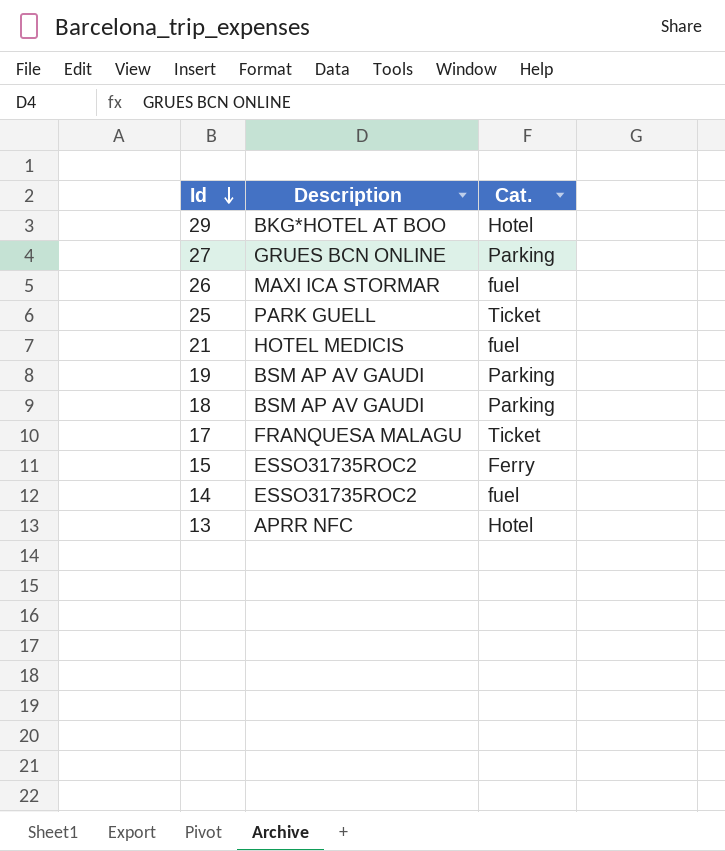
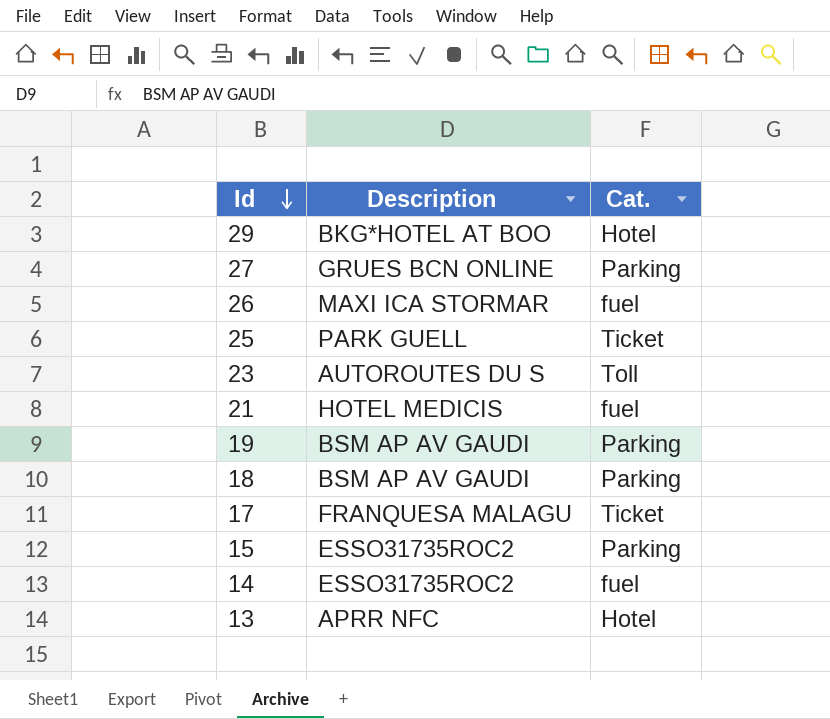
row 23: none -> AUTOROUTES DU S | Toll
15 | Cat.: Ferry -> Parking

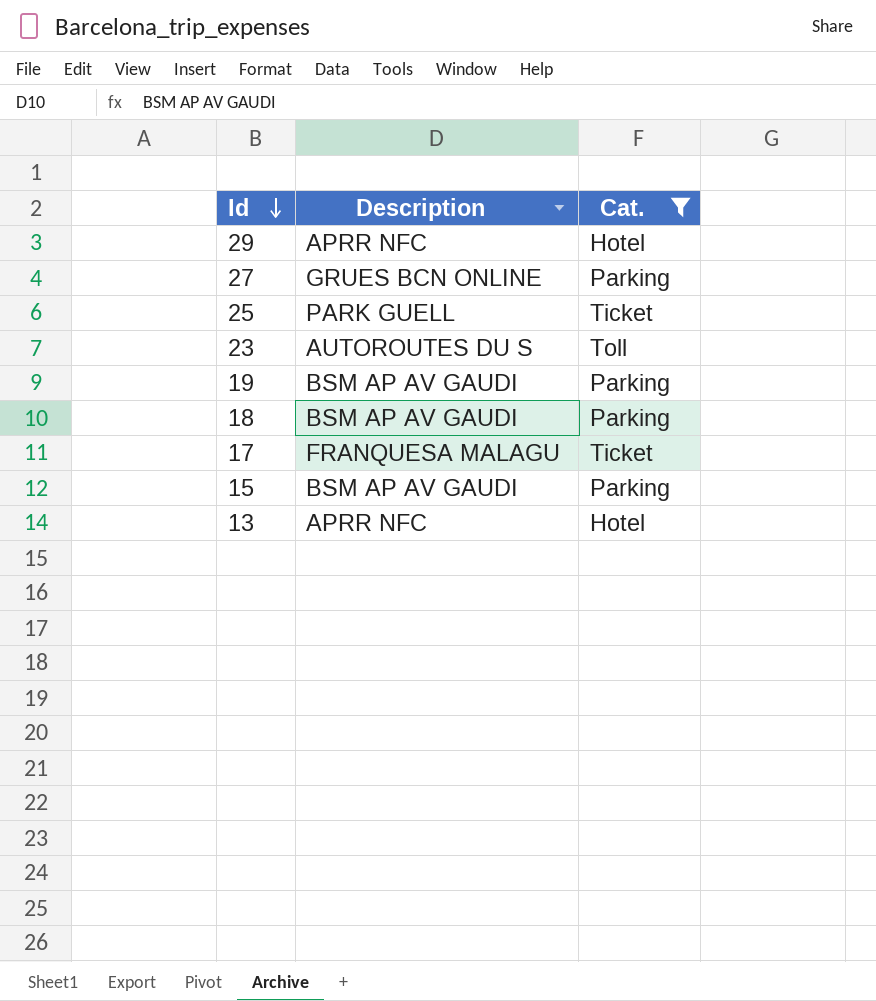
filter: none -> Cat. != fuel
29 | Description: BKG*HOTEL AT BOO -> APRR NFC
15 | Description: ESSO31735ROC2 -> BSM AP AV GAUDI

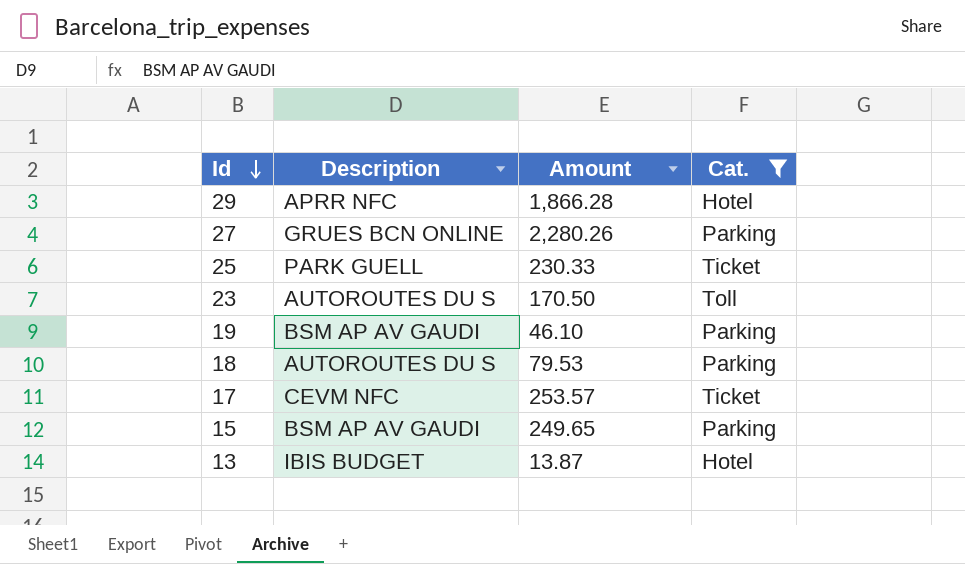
column Amount | position: none -> 3
18 | Description: BSM AP AV GAUDI -> AUTOROUTES DU S
17 | Description: FRANQUESA MALAGU -> CEVM NFC
13 | Description: APRR NFC -> IBIS BUDGET

